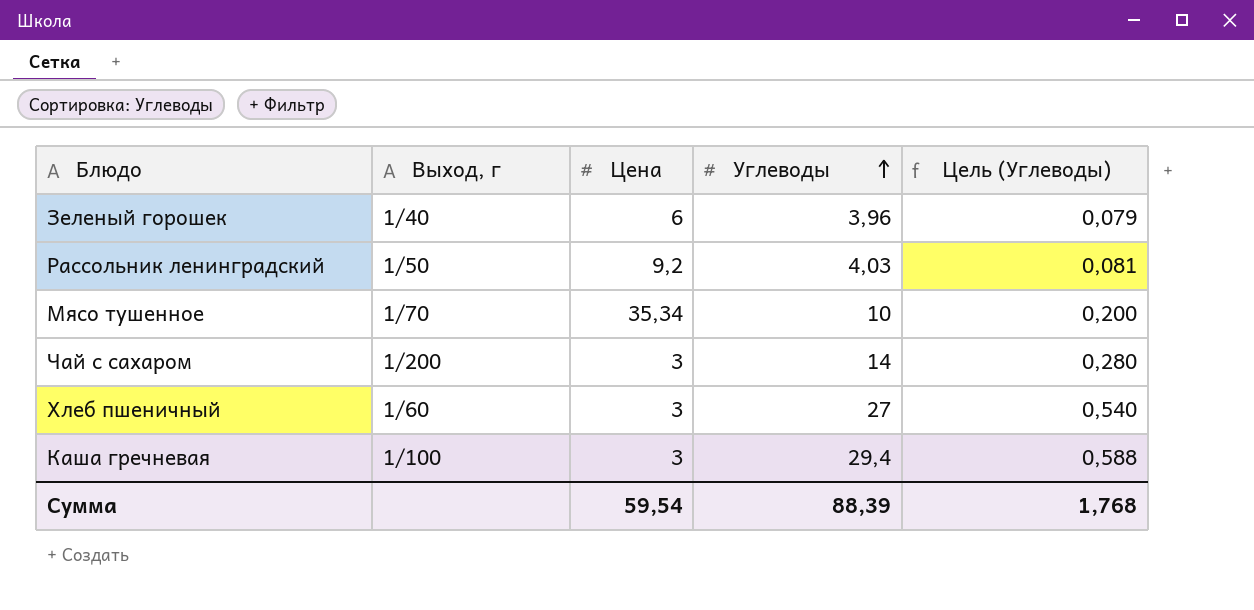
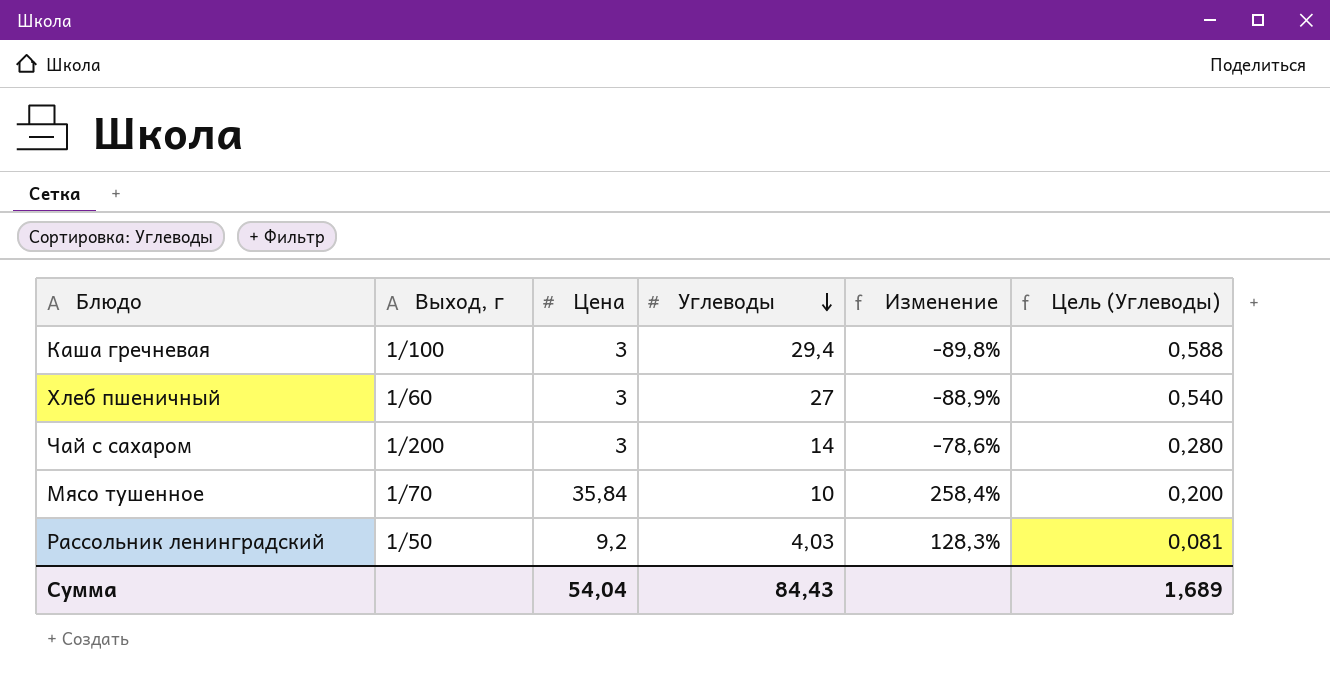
row order: Углеводы ascending -> Углеводы descending
column Изменение | formula: none -> ([Цена] - [Углеводы]) / [Углеводы]
row Зеленый горошек: 1/40 | 6 | 3,96 | 0,079 -> none
Мясо тушенное | Цена: 35,34 -> 35,84
Сумма | Цена: 59,54 -> 54,04
Сумма | Углеводы: 88,39 -> 84,43
Сумма | Цель (Углеводы): 1,768 -> 1,689

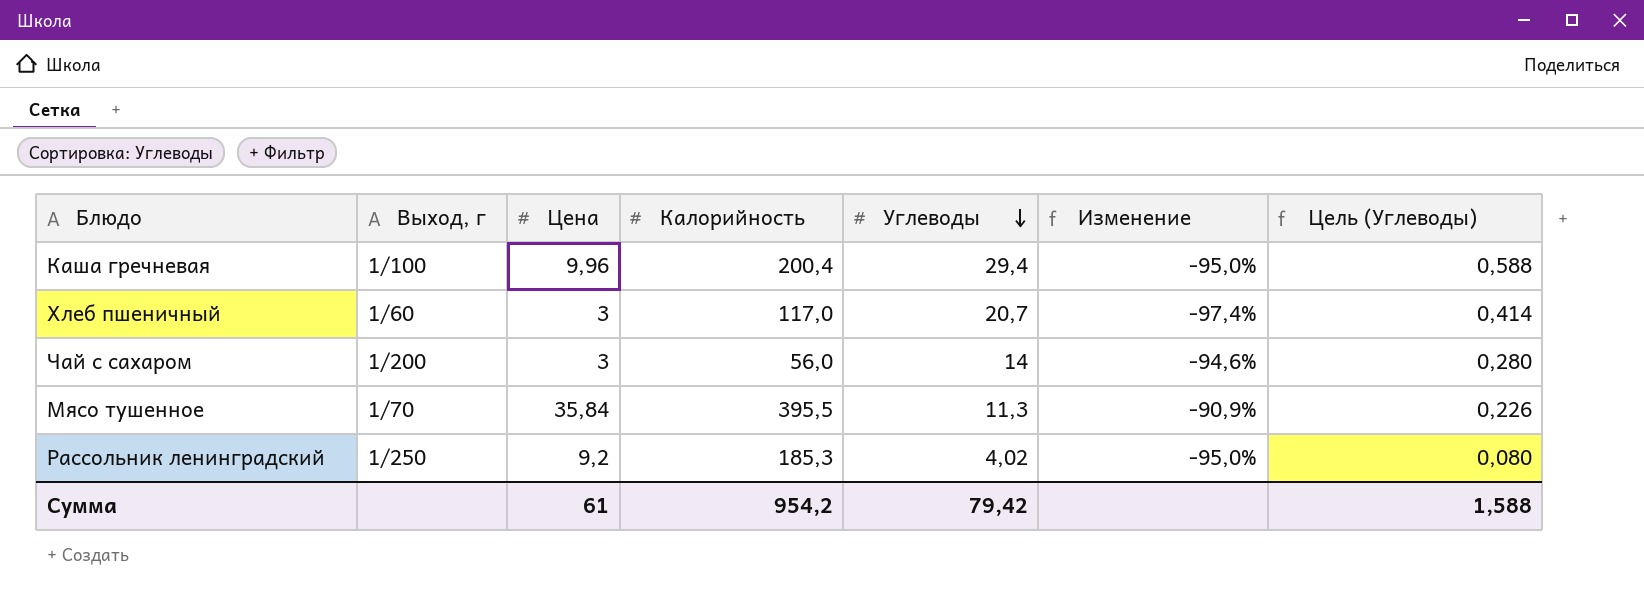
column Калорийность | position: none -> 4
column Изменение | formula: ([Цена] - [Углеводы]) / [Углеводы] -> ([Цена] - [Калорийность]) / [Калорийность]
Каша гречневая | Цена: 3 -> 9,96
Хлеб пшеничный | Углеводы: 27 -> 20,7
Хлеб пшеничный | Цель (Углеводы): 0,540 -> 0,414
Мясо тушенное | Углеводы: 10 -> 11,3
Мясо тушенное | Цель (Углеводы): 0,200 -> 0,226
Рассольник ленинградский | Выход, г: 1/50 -> 1/250
Рассольник ленинградский | Углеводы: 4,03 -> 4,02
Рассольник ленинградский | Цель (Углеводы): 0,081 -> 0,080
Сумма | Цена: 54,04 -> 61
Сумма | Углеводы: 84,43 -> 79,42
Сумма | Цель (Углеводы): 1,689 -> 1,588

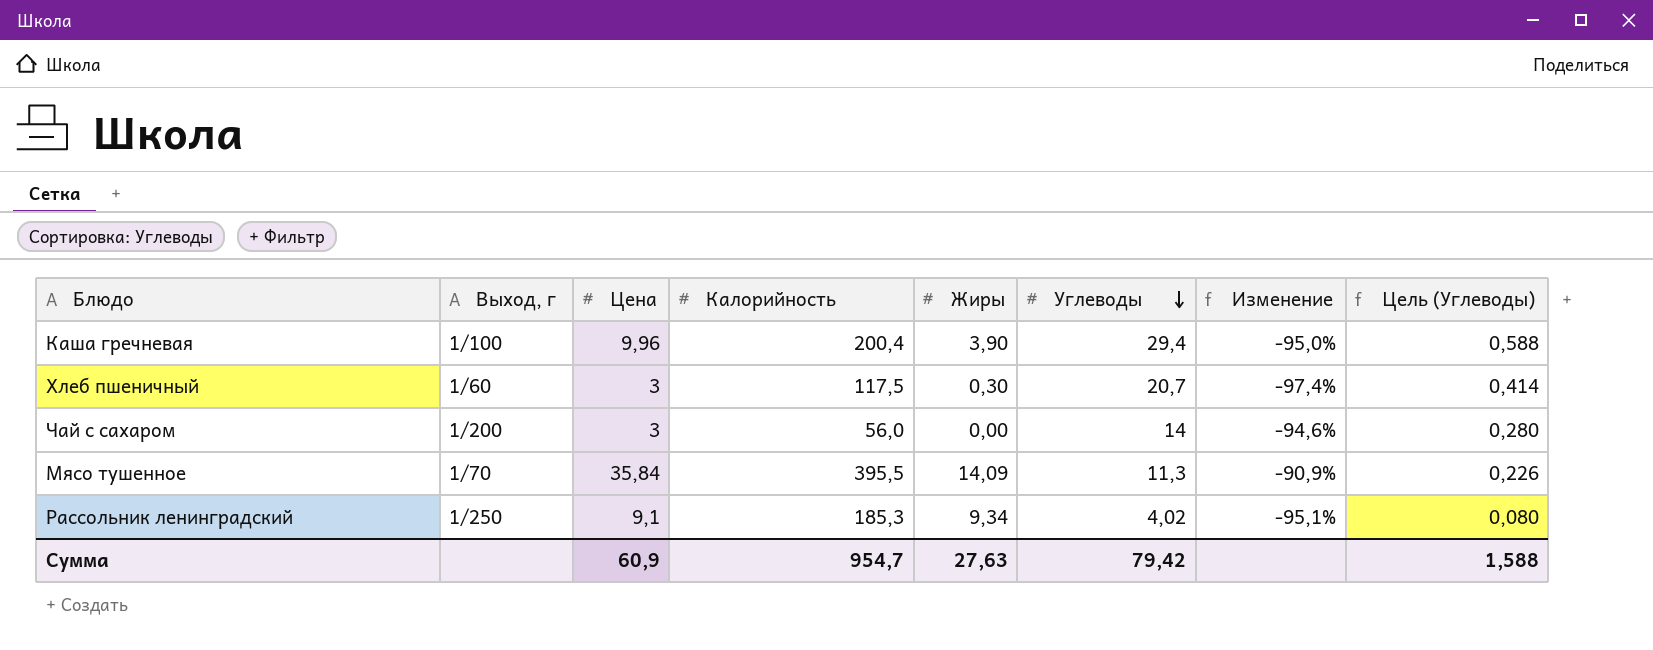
column Жиры | position: none -> 5
Хлеб пшеничный | Калорийность: 117,0 -> 117,5
Рассольник ленинградский | Цена: 9,2 -> 9,1
Рассольник ленинградский | Изменение: -95,0% -> -95,1%
Сумма | Цена: 61 -> 60,9
Сумма | Калорийность: 954,2 -> 954,7

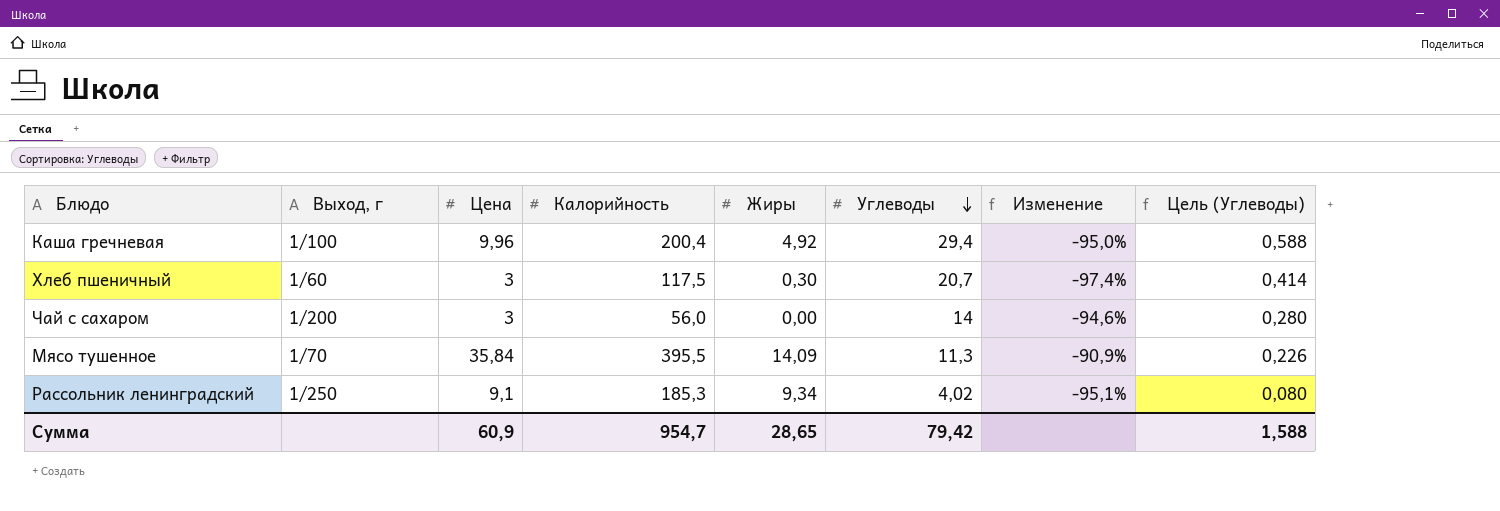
Каша гречневая | Жиры: 3,90 -> 4,92
Сумма | Жиры: 27,63 -> 28,65

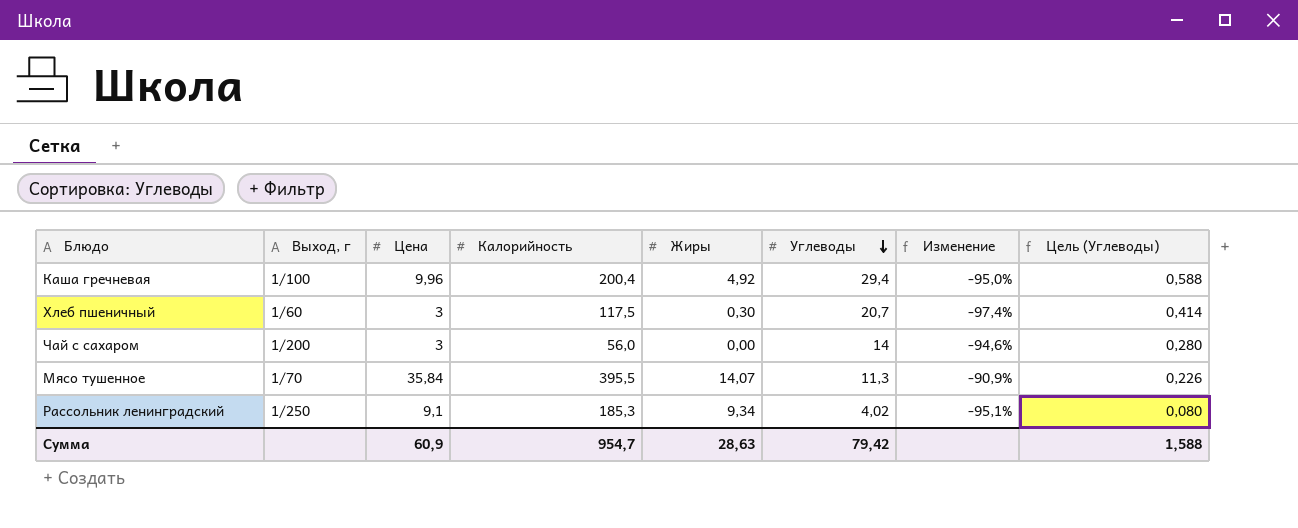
Мясо тушенное | Жиры: 14,09 -> 14,07
Сумма | Жиры: 28,65 -> 28,63

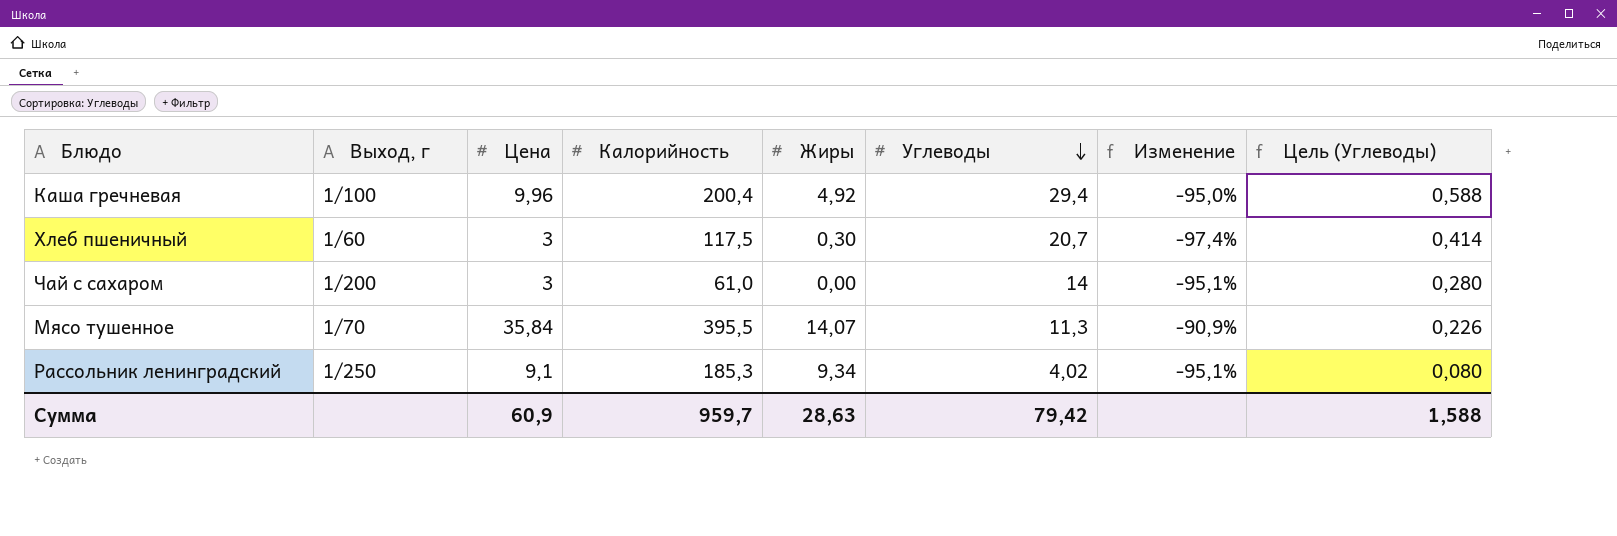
Чай с сахаром | Калорийность: 56,0 -> 61,0
Чай с сахаром | Изменение: -94,6% -> -95,1%
Сумма | Калорийность: 954,7 -> 959,7

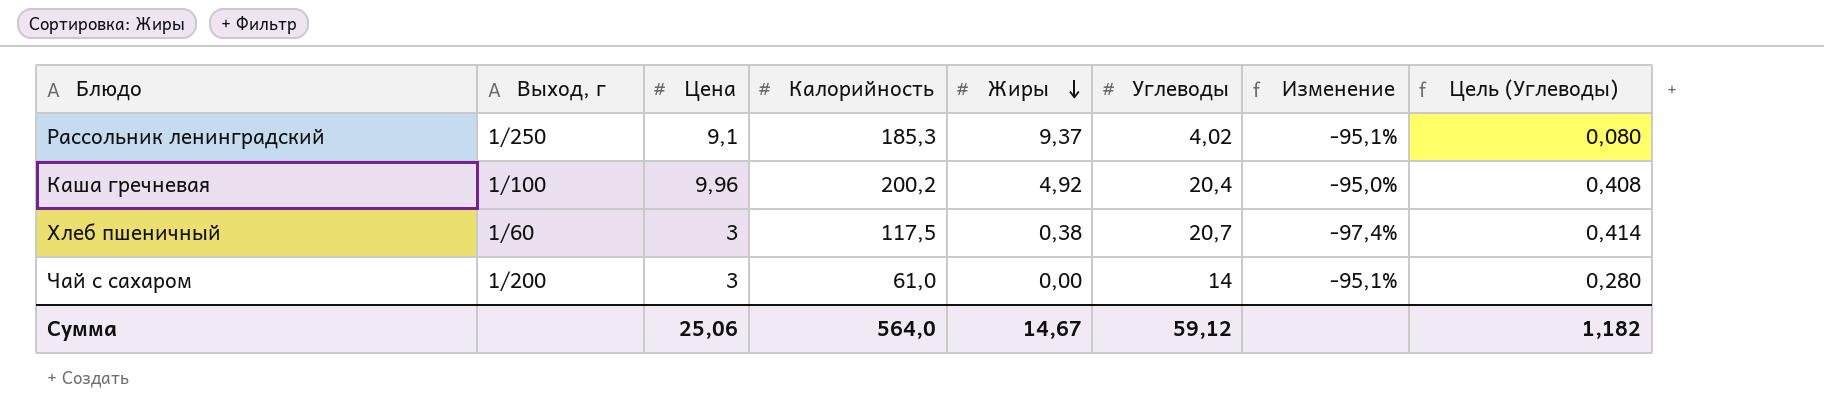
row order: Углеводы descending -> Жиры descending
row Мясо тушенное: 1/70 | 35,84 | 395,5 | 14,07 | 11,3 | -90,9% | 0,226 -> none
Рассольник ленинградский | Жиры: 9,34 -> 9,37
Каша гречневая | Калорийность: 200,4 -> 200,2
Каша гречневая | Углеводы: 29,4 -> 20,4
Каша гречневая | Цель (Углеводы): 0,588 -> 0,408
Хлеб пшеничный | Жиры: 0,30 -> 0,38
Сумма | Цена: 60,9 -> 25,06
Сумма | Калорийность: 959,7 -> 564,0
Сумма | Жиры: 28,63 -> 14,67
Сумма | Углеводы: 79,42 -> 59,12
Сумма | Цель (Углеводы): 1,588 -> 1,182

